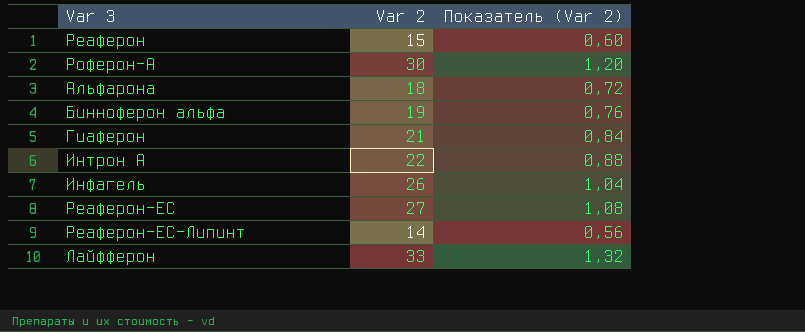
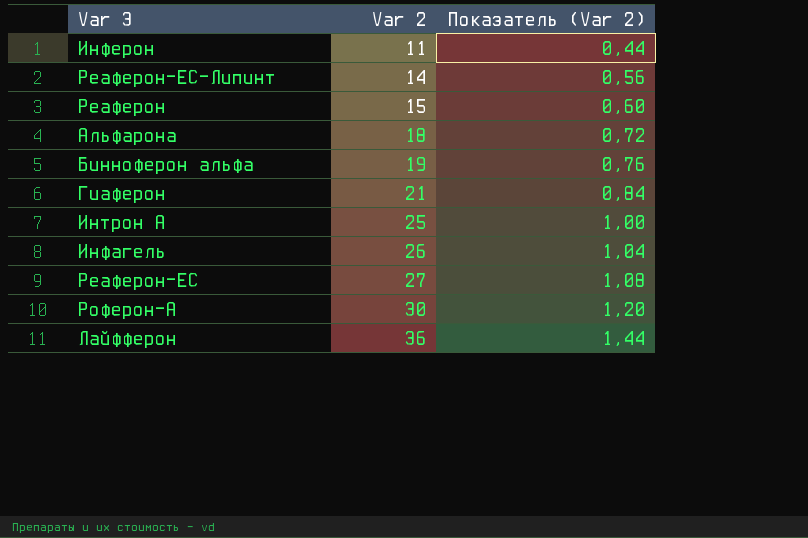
row order: none -> Var 2 ascending
row Инферон: none -> 11 | 0,44
Интрон А | Var 2: 22 -> 25
Интрон А | Показатель (Var 2): 0,88 -> 1,00
Лайфферон | Var 2: 33 -> 36
Лайфферон | Показатель (Var 2): 1,32 -> 1,44

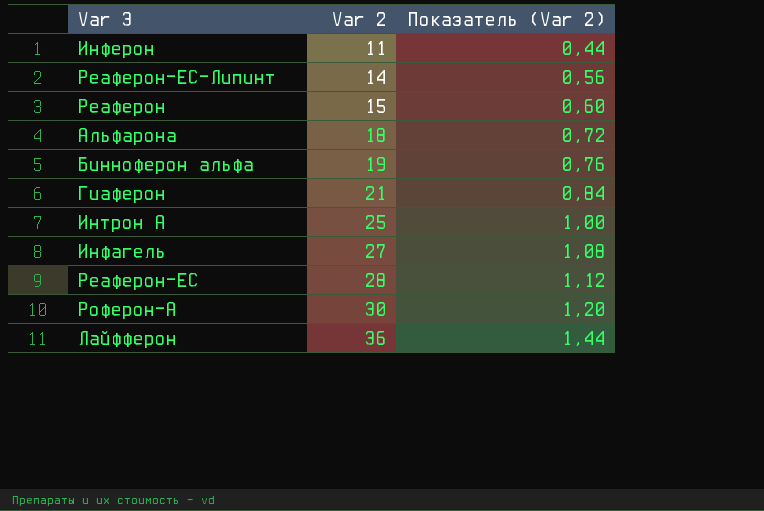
Инфагель | Var 2: 26 -> 27
Инфагель | Показатель (Var 2): 1,04 -> 1,08
Реаферон-ЕС | Var 2: 27 -> 28
Реаферон-ЕС | Показатель (Var 2): 1,08 -> 1,12

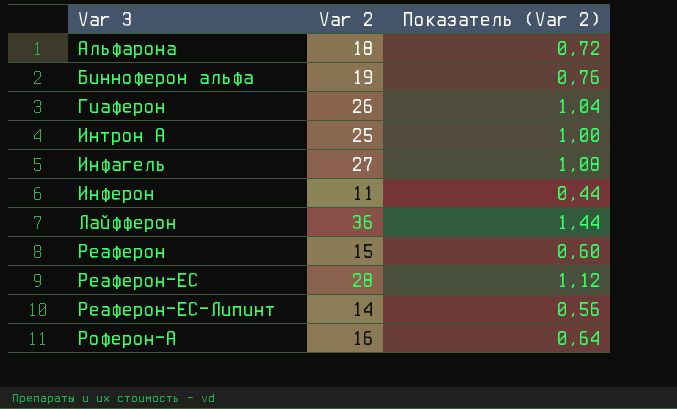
row order: Var 2 ascending -> Var 3 ascending
Гиаферон | Var 2: 21 -> 26
Гиаферон | Показатель (Var 2): 0,84 -> 1,04
Роферон-А | Var 2: 30 -> 16
Роферон-А | Показатель (Var 2): 1,20 -> 0,64

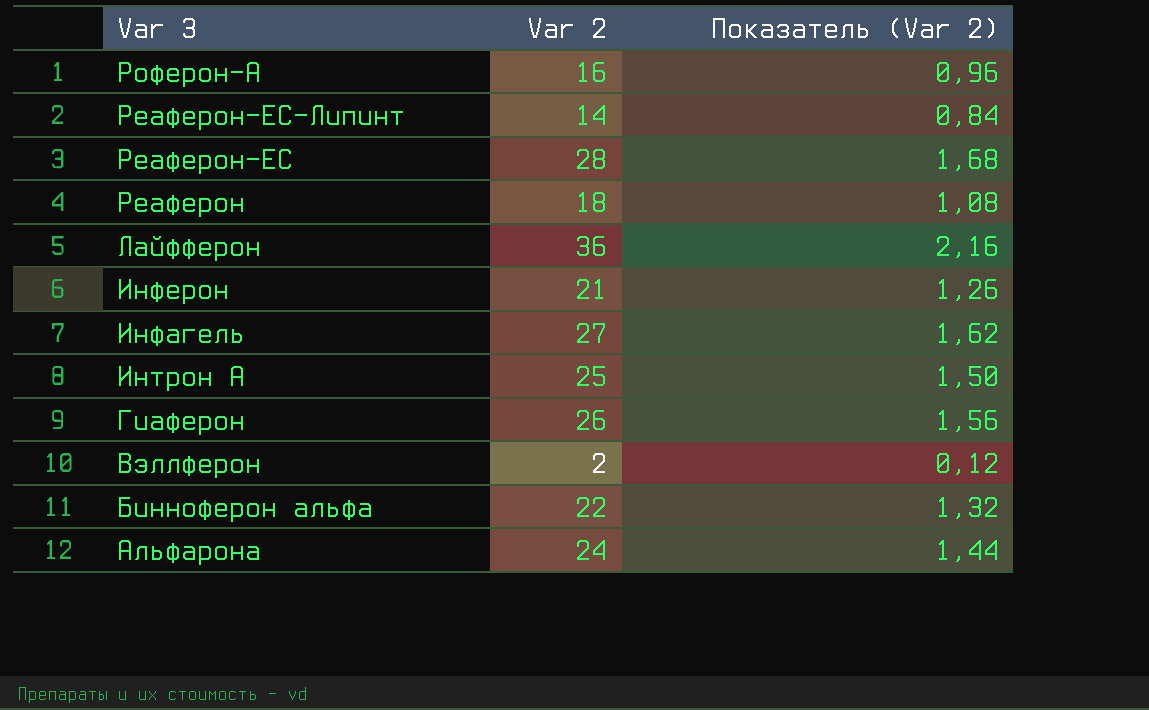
row order: Var 3 ascending -> Var 3 descending
column Показатель (Var 2) | formula: [Var 2] * 0,04 -> [Var 2] * 0,06
Реаферон | Var 2: 15 -> 18
Инферон | Var 2: 11 -> 21
row Вэллферон: none -> 2 | 0,12
Бинноферон альфа | Var 2: 19 -> 22
Альфарона | Var 2: 18 -> 24

